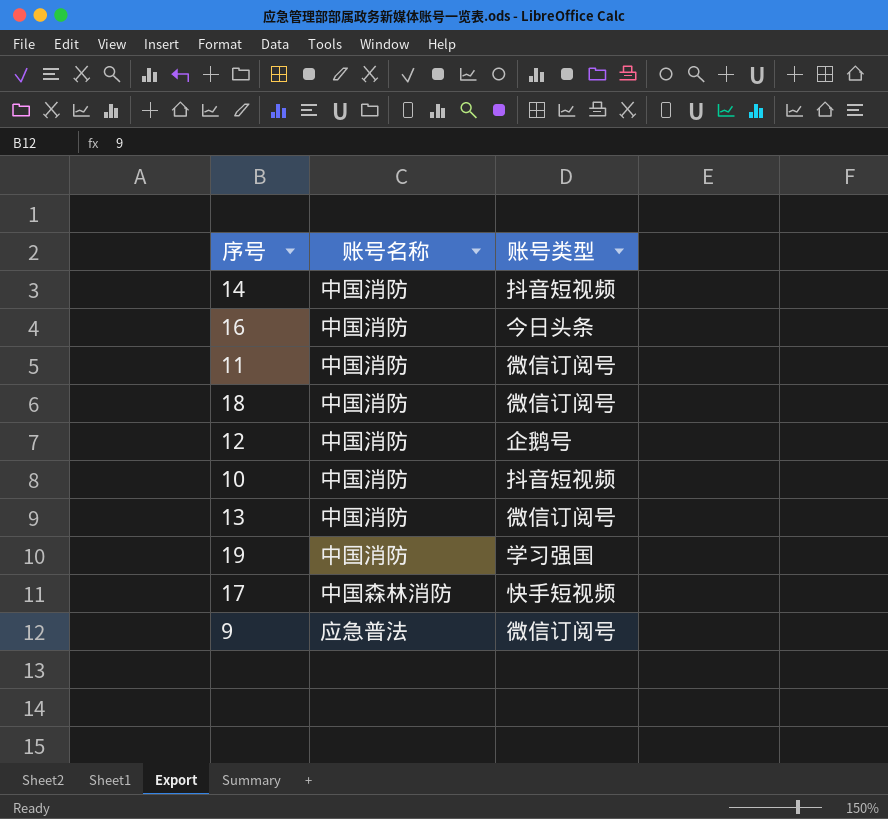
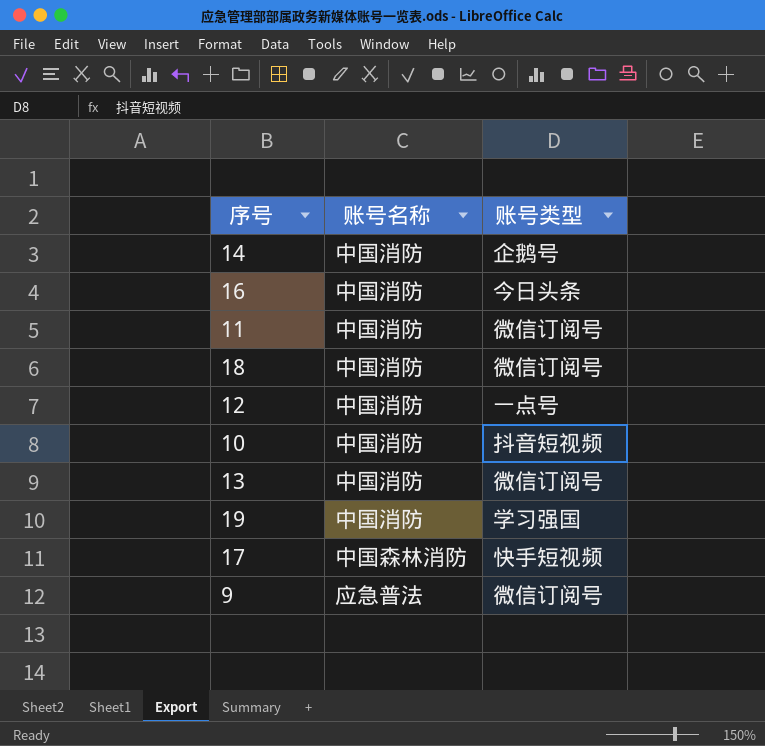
14 | 账号类型: 抖音短视频 -> 企鹅号
12 | 账号类型: 企鹅号 -> 一点号

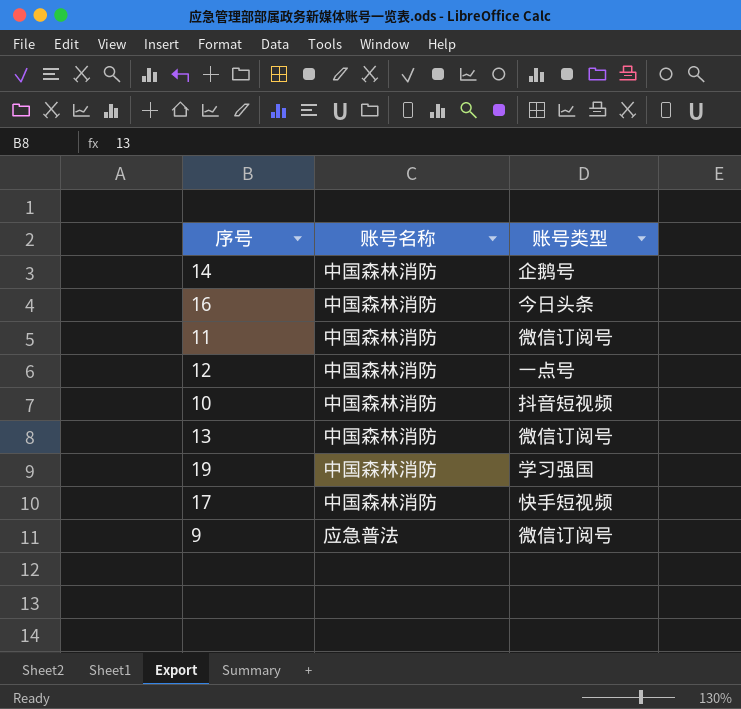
row 18: 中国消防 | 微信订阅号 -> none
14 | 账号名称: 中国消防 -> 中国森林消防
16 | 账号名称: 中国消防 -> 中国森林消防
11 | 账号名称: 中国消防 -> 中国森林消防
12 | 账号名称: 中国消防 -> 中国森林消防
10 | 账号名称: 中国消防 -> 中国森林消防
13 | 账号名称: 中国消防 -> 中国森林消防
19 | 账号名称: 中国消防 -> 中国森林消防

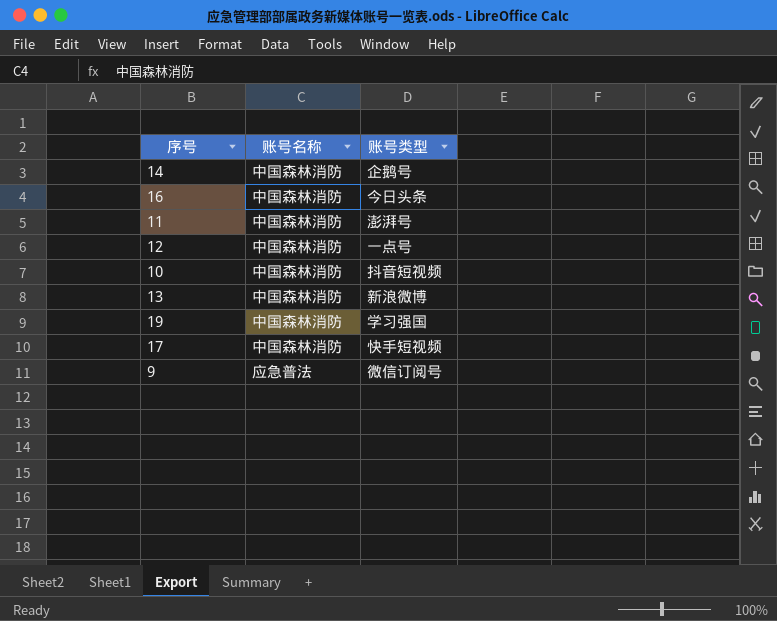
11 | 账号类型: 微信订阅号 -> 澎湃号
13 | 账号类型: 微信订阅号 -> 新浪微博

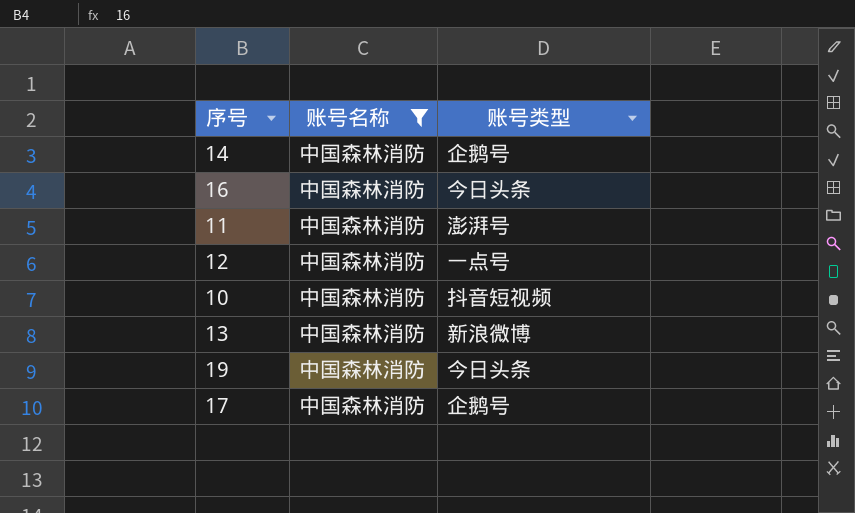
filter: none -> 账号名称 = 中国森林消防
19 | 账号类型: 学习强国 -> 今日头条
17 | 账号类型: 快手短视频 -> 企鹅号

